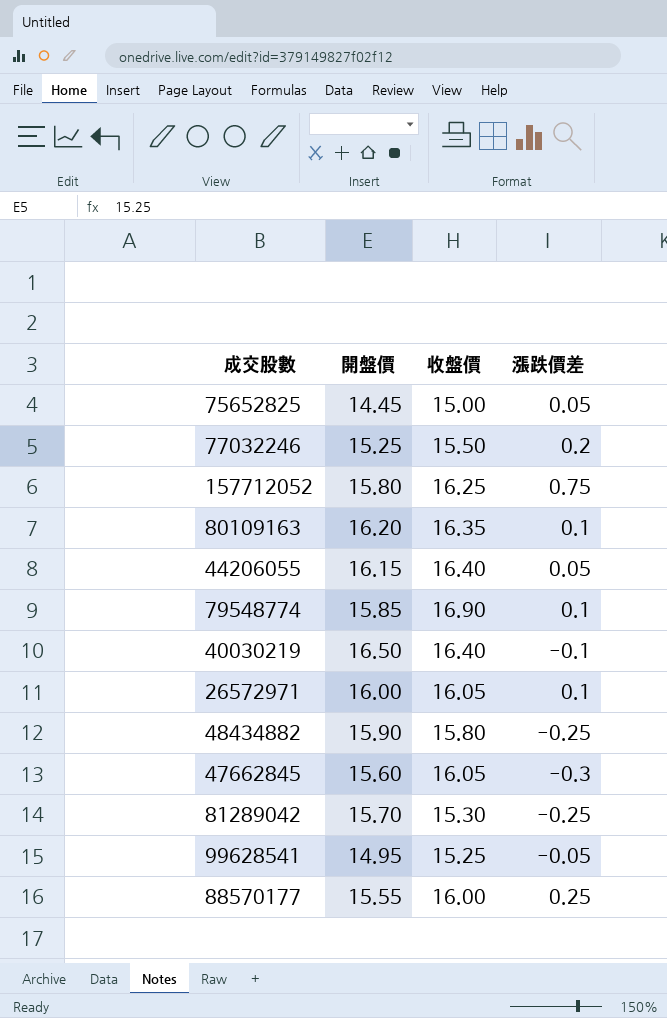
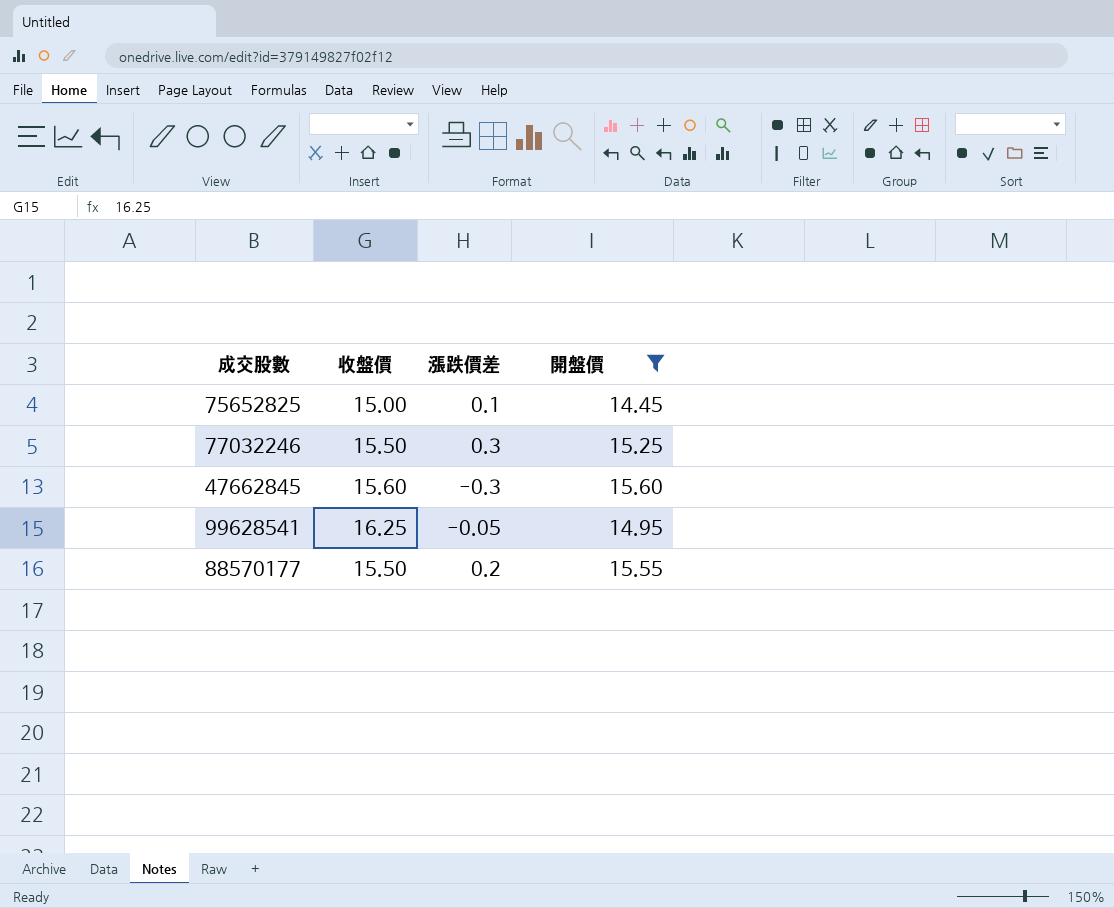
filter: none -> 開盤價 <= 15.60
column 開盤價 | position: 2 -> 4
75652825 | 漲跌價差: 0.05 -> 0.1
77032246 | 漲跌價差: 0.2 -> 0.3
47662845 | 收盤價: 16.05 -> 15.60
99628541 | 收盤價: 15.25 -> 16.25
88570177 | 收盤價: 16.00 -> 15.50
88570177 | 漲跌價差: 0.25 -> 0.2

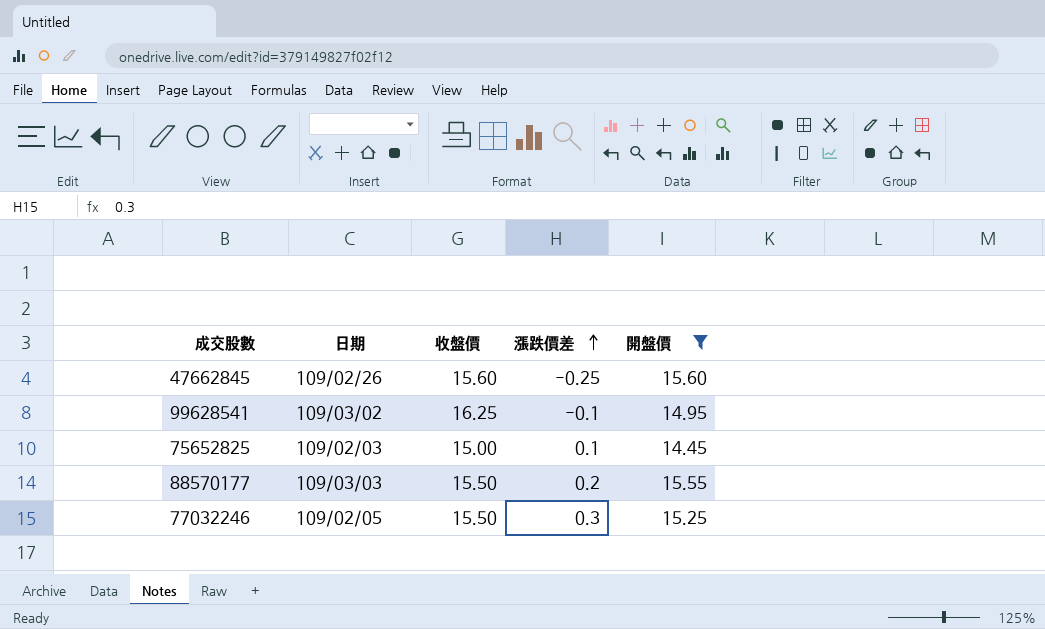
row order: none -> 漲跌價差 ascending
column 日期 | position: none -> 2
47662845 | 漲跌價差: -0.3 -> -0.25
99628541 | 漲跌價差: -0.05 -> -0.1

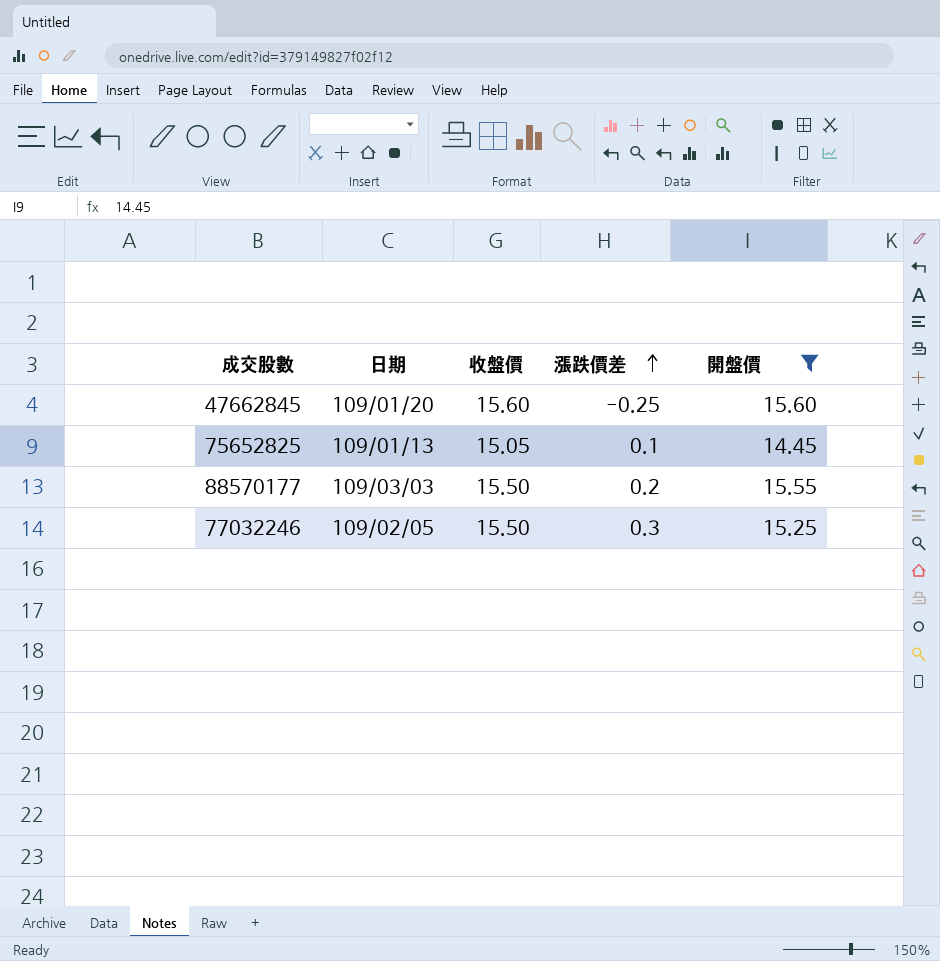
row 99628541: 109/03/02 | 16.25 | -0.1 | 14.95 -> none
47662845 | 日期: 109/02/26 -> 109/01/20
75652825 | 日期: 109/02/03 -> 109/01/13
75652825 | 收盤價: 15.00 -> 15.05

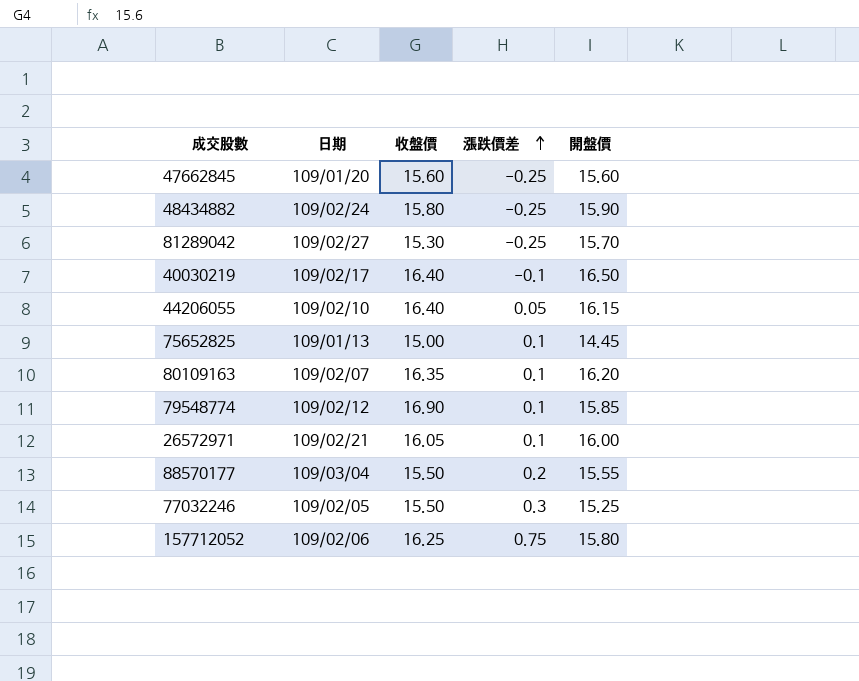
filter: 開盤價 <= 15.60 -> none
75652825 | 收盤價: 15.05 -> 15.00
88570177 | 日期: 109/03/03 -> 109/03/04

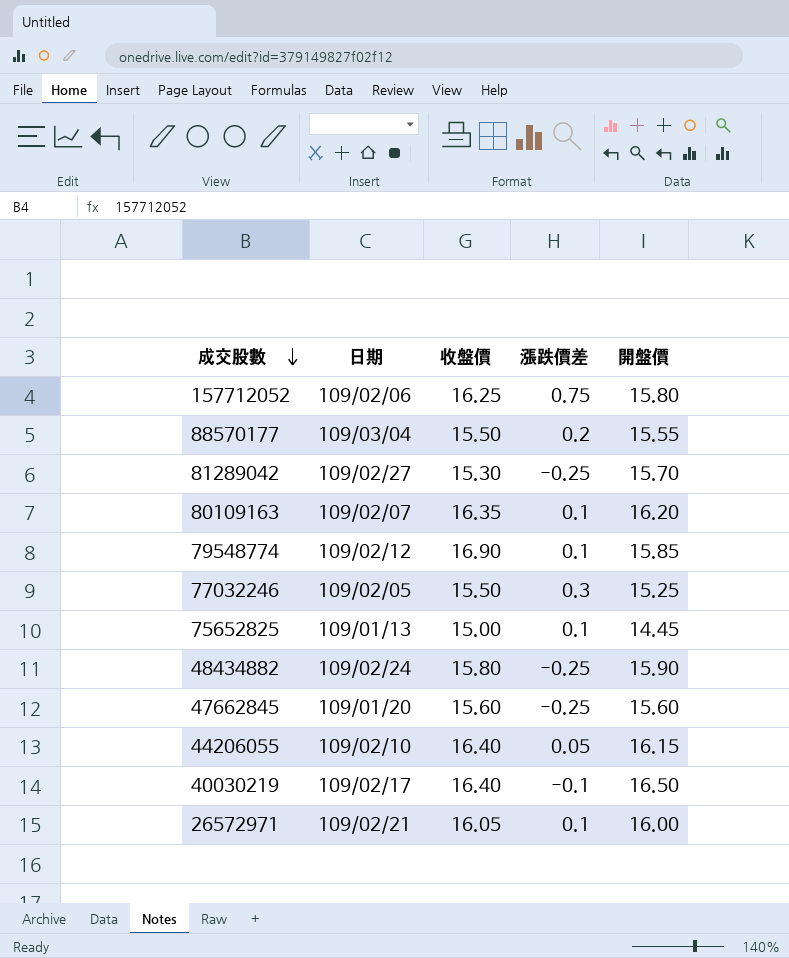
row order: 漲跌價差 ascending -> 成交股數 descending

